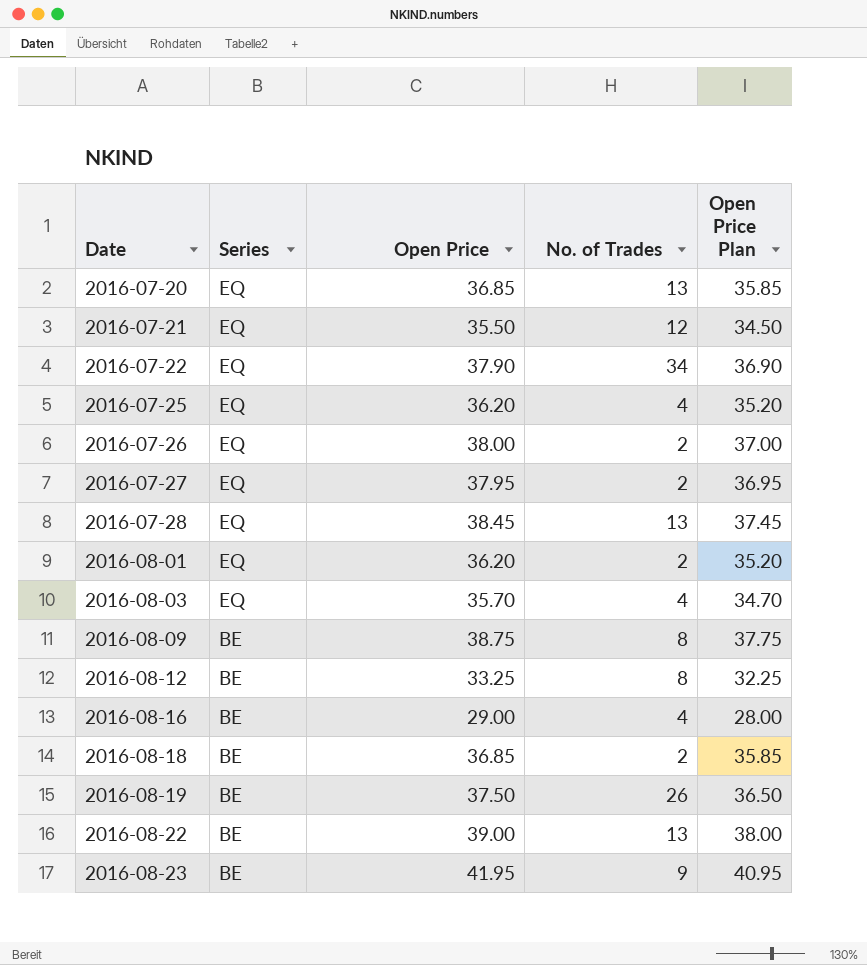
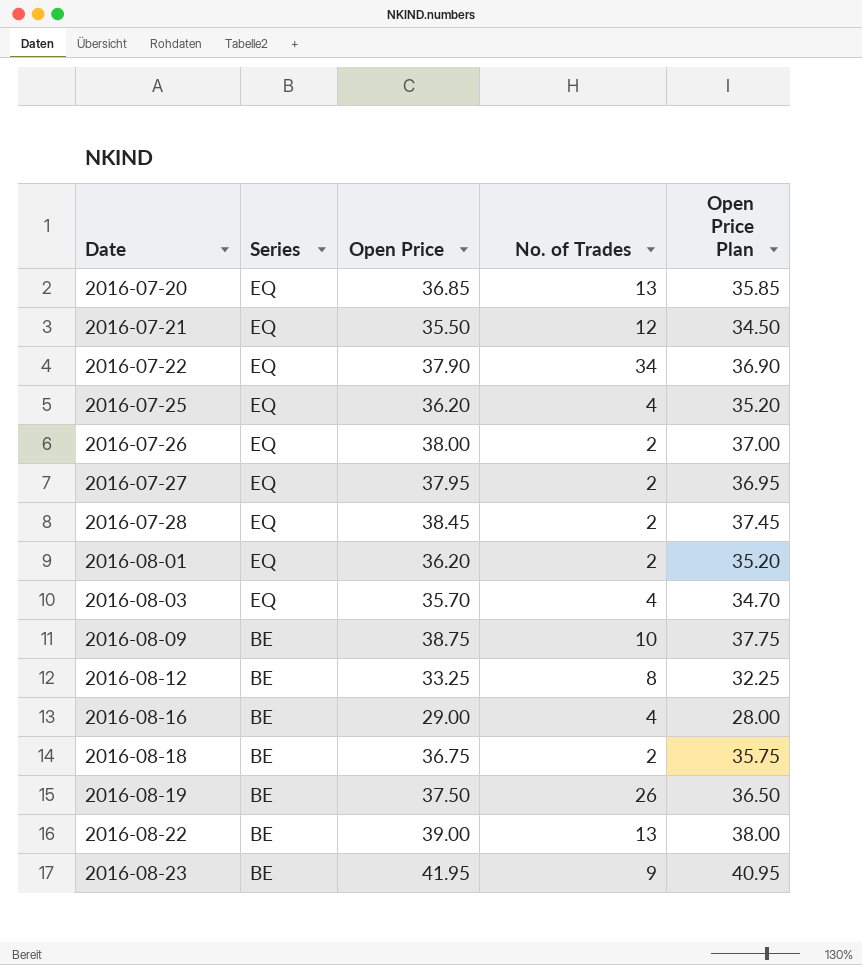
2016-07-28 | No. of Trades: 13 -> 2
2016-08-09 | No. of Trades: 8 -> 10
2016-08-18 | Open Price: 36.85 -> 36.75
2016-08-18 | Open Price Plan: 35.85 -> 35.75

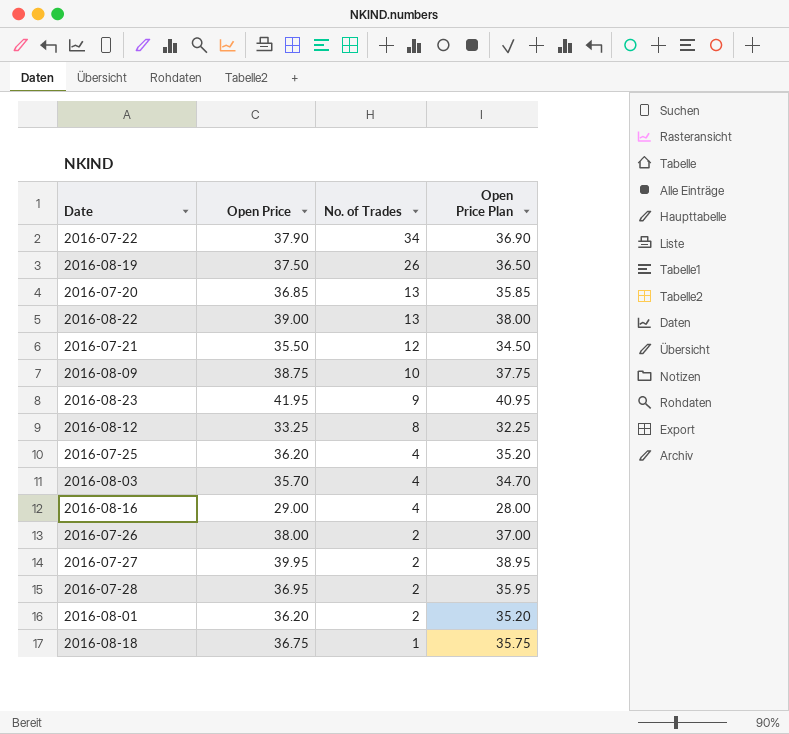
row order: Date ascending -> No. of Trades descending
column Series | position: 2 -> none
2016-07-27 | Open Price: 37.95 -> 39.95
2016-07-27 | Open Price Plan: 36.95 -> 38.95
2016-07-28 | Open Price: 38.45 -> 36.95
2016-07-28 | Open Price Plan: 37.45 -> 35.95
2016-08-18 | No. of Trades: 2 -> 1

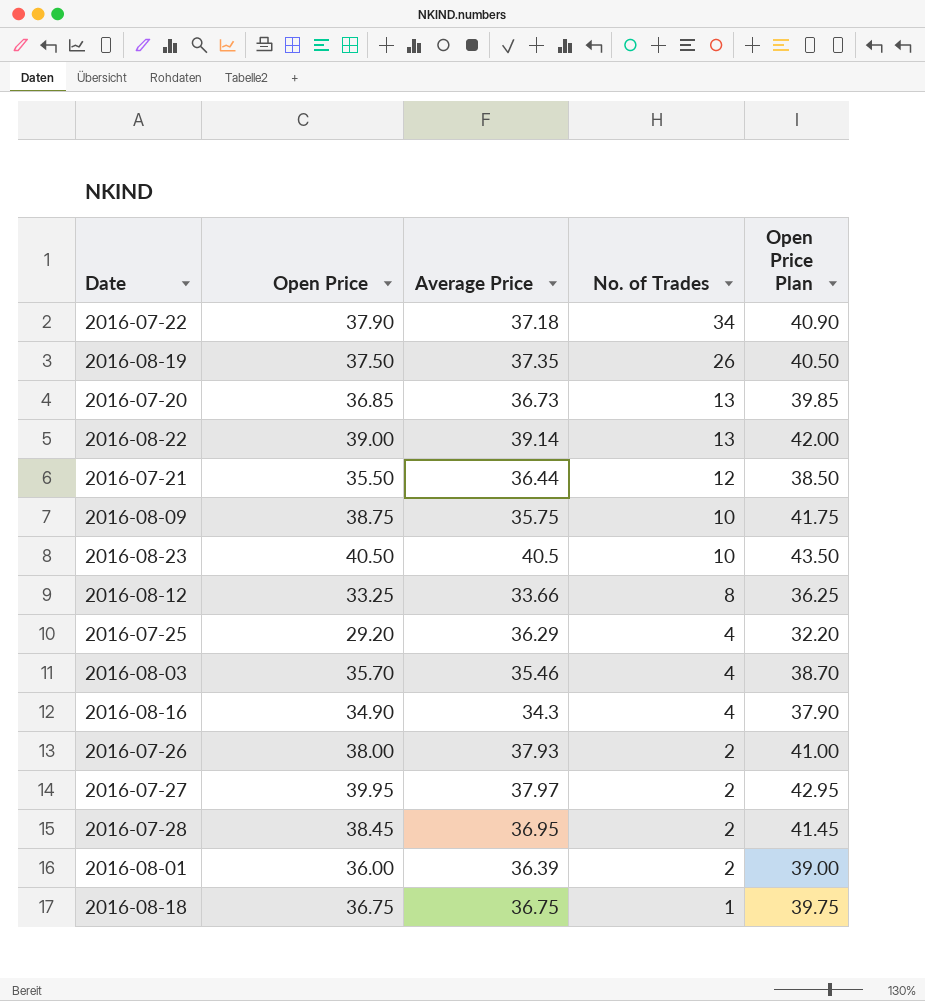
column Average Price | position: none -> 3
column Open Price Plan | formula: [Open Price] - 1 -> [Open Price] + 3
2016-08-23 | Open Price: 41.95 -> 40.50
2016-08-23 | No. of Trades: 9 -> 10
2016-07-25 | Open Price: 36.20 -> 29.20
2016-08-16 | Open Price: 29.00 -> 34.90
2016-07-28 | Open Price: 36.95 -> 38.45
2016-08-01 | Open Price: 36.20 -> 36.00

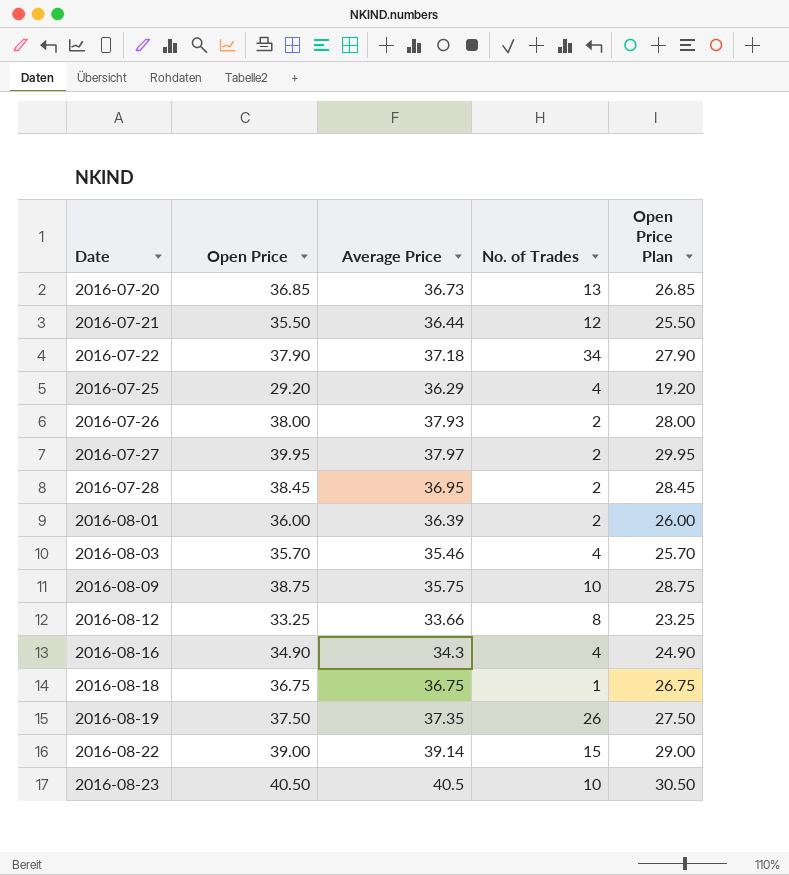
row order: No. of Trades descending -> Date ascending
column Open Price Plan | formula: [Open Price] + 3 -> [Open Price] - 10
2016-08-22 | No. of Trades: 13 -> 15

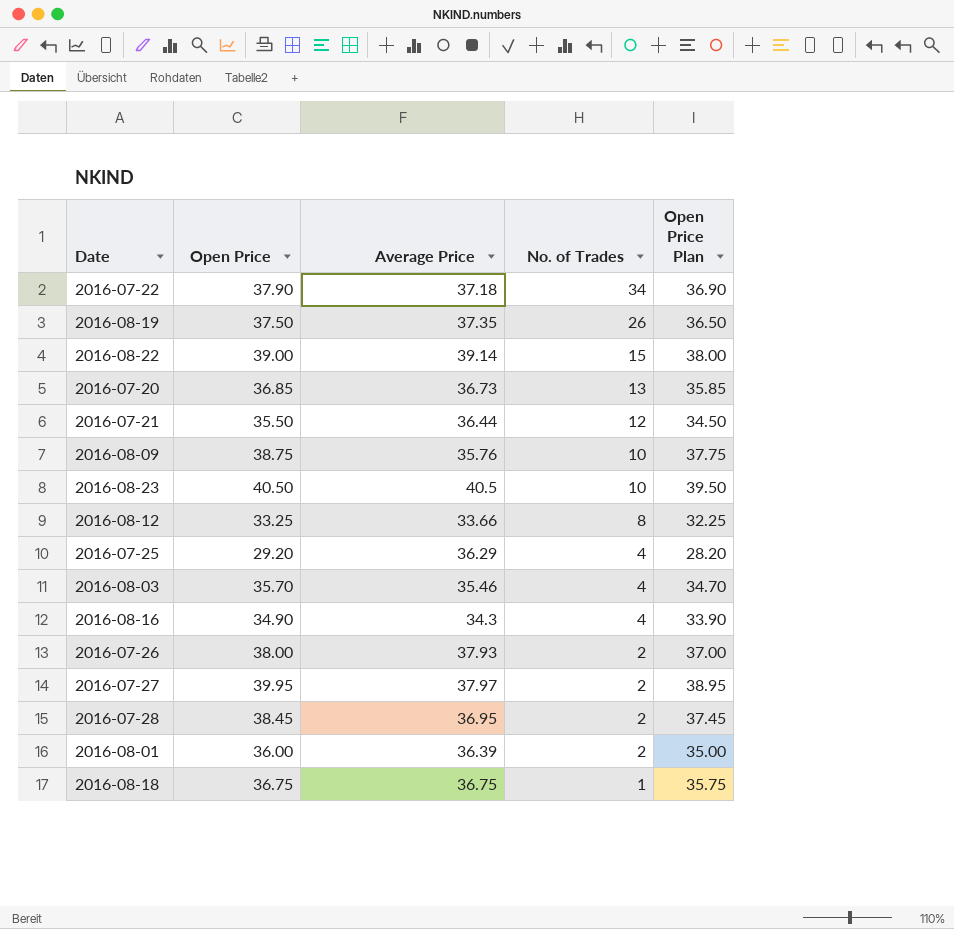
row order: Date ascending -> No. of Trades descending
column Open Price Plan | formula: [Open Price] - 10 -> [Open Price] - 1
2016-08-09 | Average Price: 35.75 -> 35.76

